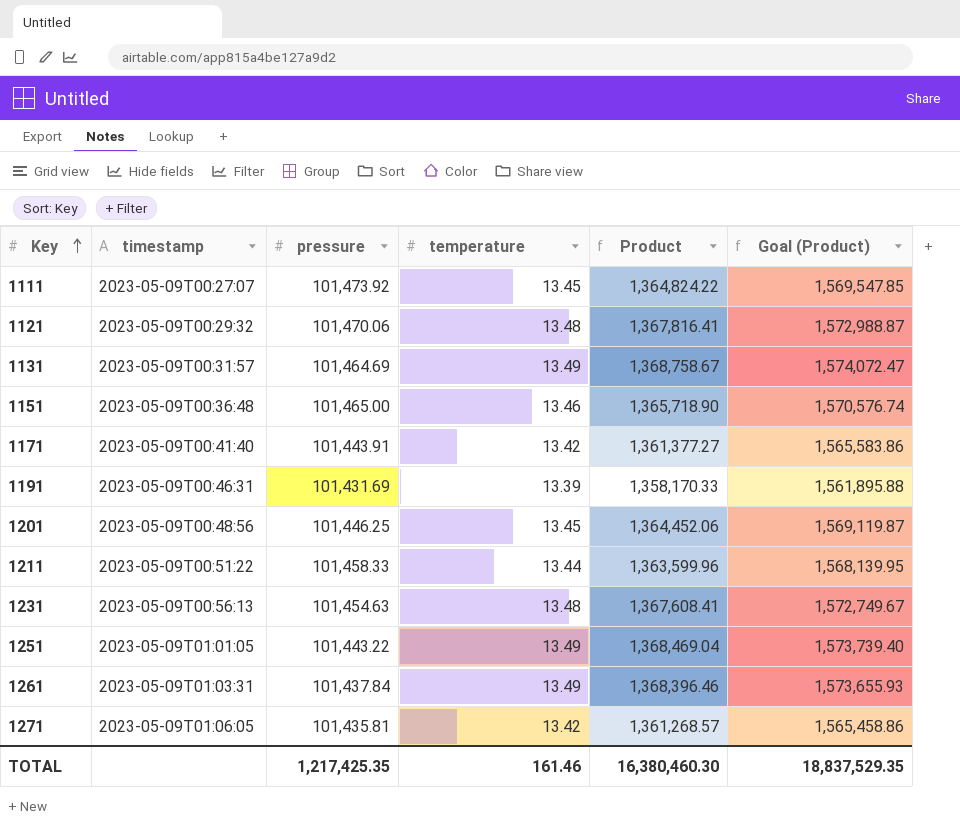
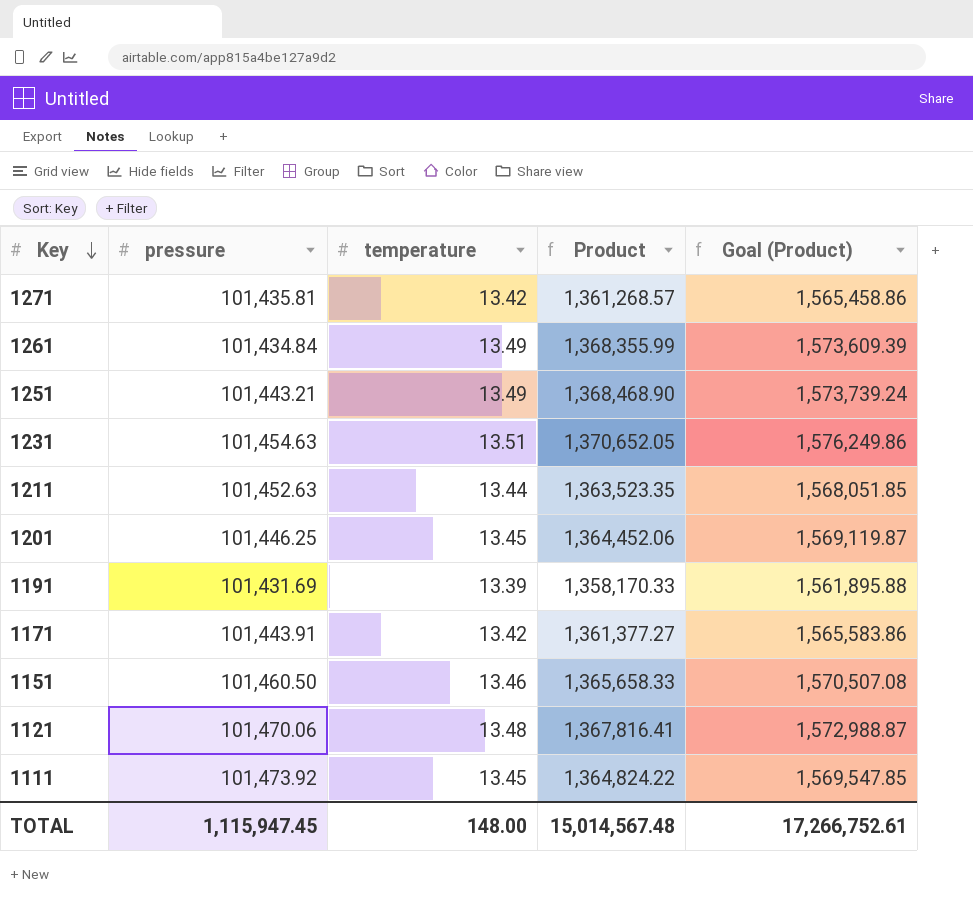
row order: Key ascending -> Key descending
column timestamp | position: 2 -> none
row 1131: 2023-05-09T00:31:57 | 101,464.69 | 13.49 | 1,368,758.67 | 1,574,072.47 -> none
1261 | pressure: 101,437.84 -> 101,434.84
1261 | Product: 1,368,396.46 -> 1,368,355.99
1261 | Goal (Product): 1,573,655.93 -> 1,573,609.39
1251 | pressure: 101,443.22 -> 101,443.21
1251 | Product: 1,368,469.04 -> 1,368,468.90
1251 | Goal (Product): 1,573,739.40 -> 1,573,739.24
1231 | temperature: 13.48 -> 13.51
1231 | Product: 1,367,608.41 -> 1,370,652.05
1231 | Goal (Product): 1,572,749.67 -> 1,576,249.86
1211 | pressure: 101,458.33 -> 101,452.63
1211 | Product: 1,363,599.96 -> 1,363,523.35
1211 | Goal (Product): 1,568,139.95 -> 1,568,051.85
1151 | pressure: 101,465.00 -> 101,460.50
1151 | Product: 1,365,718.90 -> 1,365,658.33
1151 | Goal (Product): 1,570,576.74 -> 1,570,507.08
TOTAL | pressure: 1,217,425.35 -> 1,115,947.45
TOTAL | temperature: 161.46 -> 148.00
TOTAL | Product: 16,380,460.30 -> 15,014,567.48
TOTAL | Goal (Product): 18,837,529.35 -> 17,266,752.61

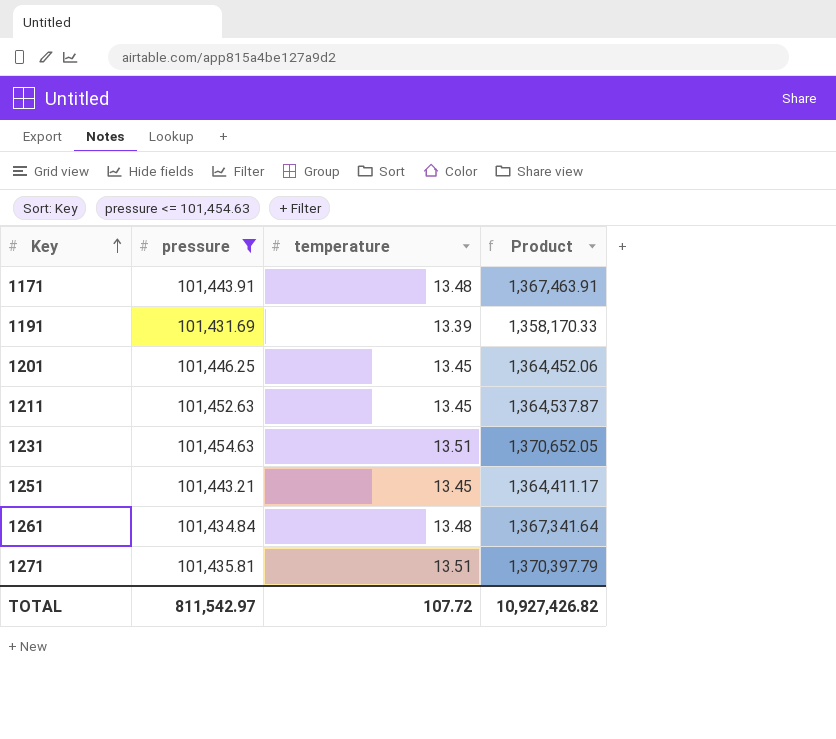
filter: none -> pressure <= 101,454.63
row order: Key descending -> Key ascending
column Goal (Product) | formula: [Product] * 1.15 -> none
1171 | temperature: 13.42 -> 13.48
1171 | Product: 1,361,377.27 -> 1,367,463.91
1211 | temperature: 13.44 -> 13.45
1211 | Product: 1,363,523.35 -> 1,364,537.87
1251 | temperature: 13.49 -> 13.45
1251 | Product: 1,368,468.90 -> 1,364,411.17
1261 | temperature: 13.49 -> 13.48
1261 | Product: 1,368,355.99 -> 1,367,341.64
1271 | temperature: 13.42 -> 13.51
1271 | Product: 1,361,268.57 -> 1,370,397.79
TOTAL | pressure: 1,115,947.45 -> 811,542.97
TOTAL | temperature: 148.00 -> 107.72
TOTAL | Product: 15,014,567.48 -> 10,927,426.82

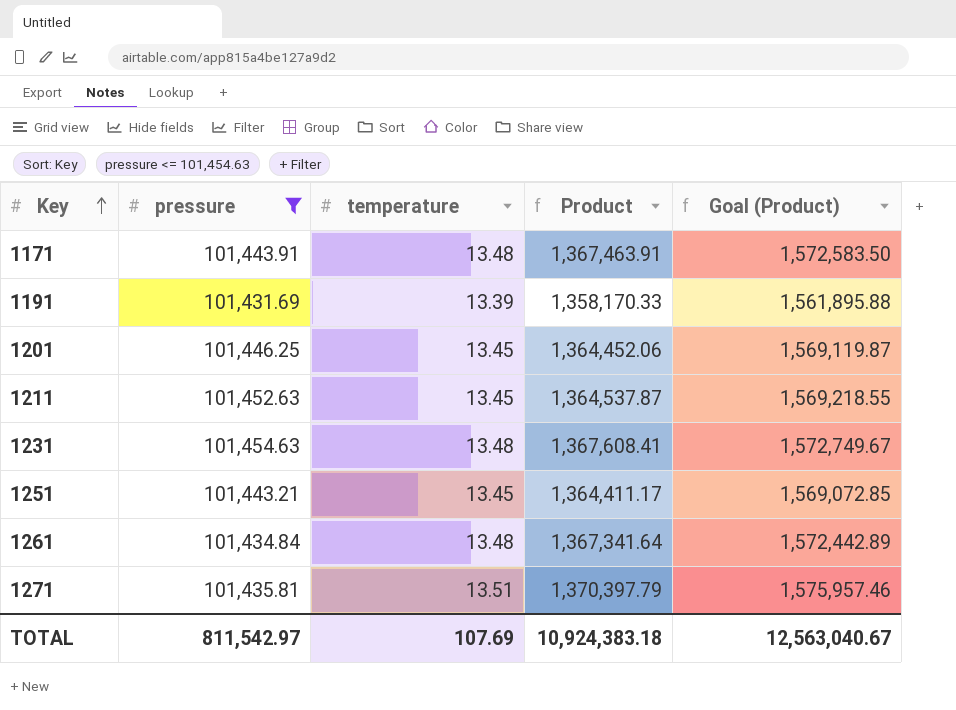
column Goal (Product) | formula: none -> [Product] * 1.15
1231 | temperature: 13.51 -> 13.48
1231 | Product: 1,370,652.05 -> 1,367,608.41
TOTAL | temperature: 107.72 -> 107.69
TOTAL | Product: 10,927,426.82 -> 10,924,383.18

